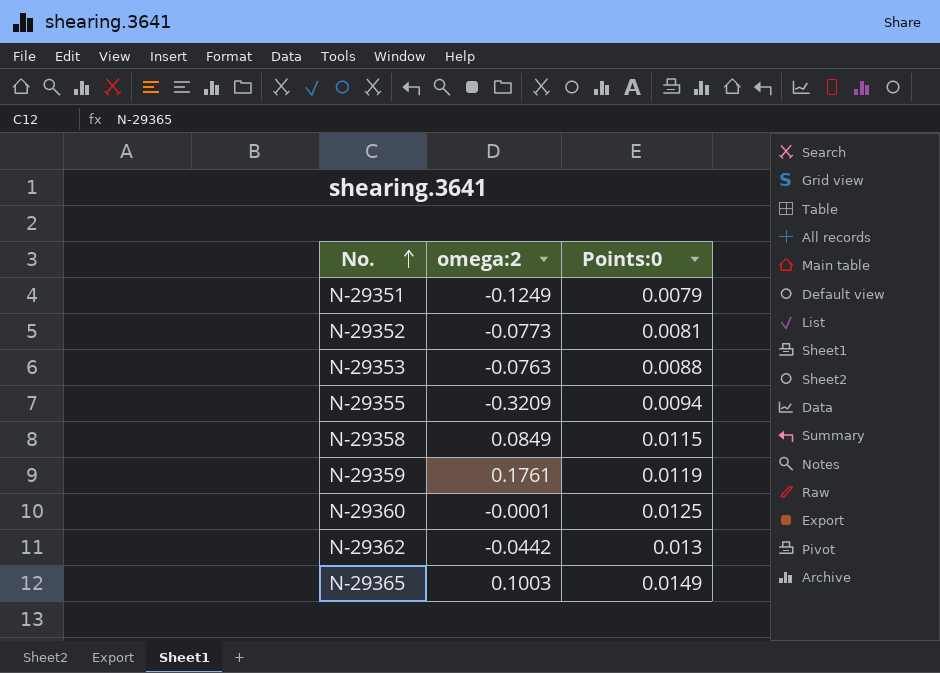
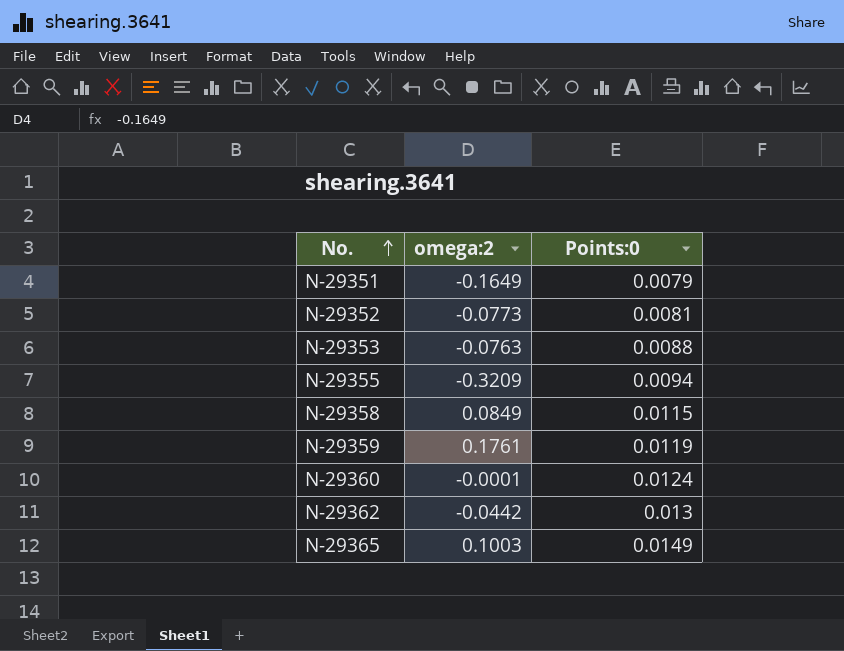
N-29351 | omega:2: -0.1249 -> -0.1649
N-29360 | Points:0: 0.0125 -> 0.0124

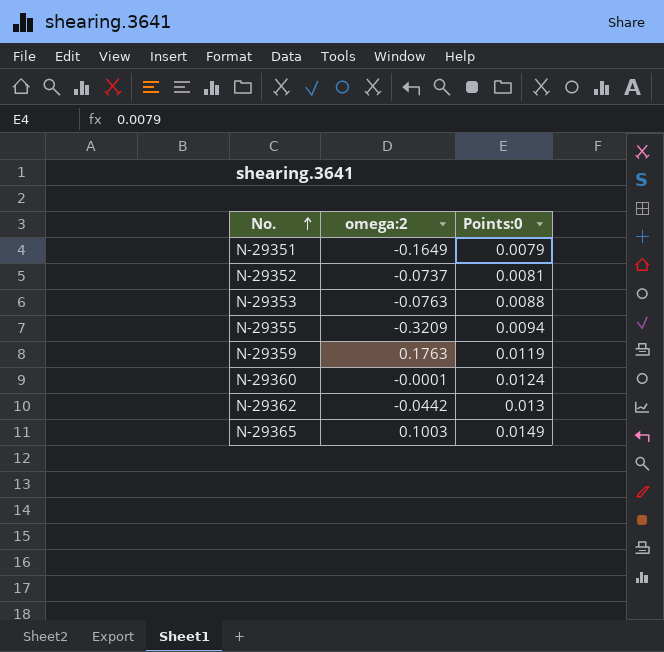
row N-29358: 0.0849 | 0.0115 -> none
N-29352 | omega:2: -0.0773 -> -0.0737
N-29359 | omega:2: 0.1761 -> 0.1763

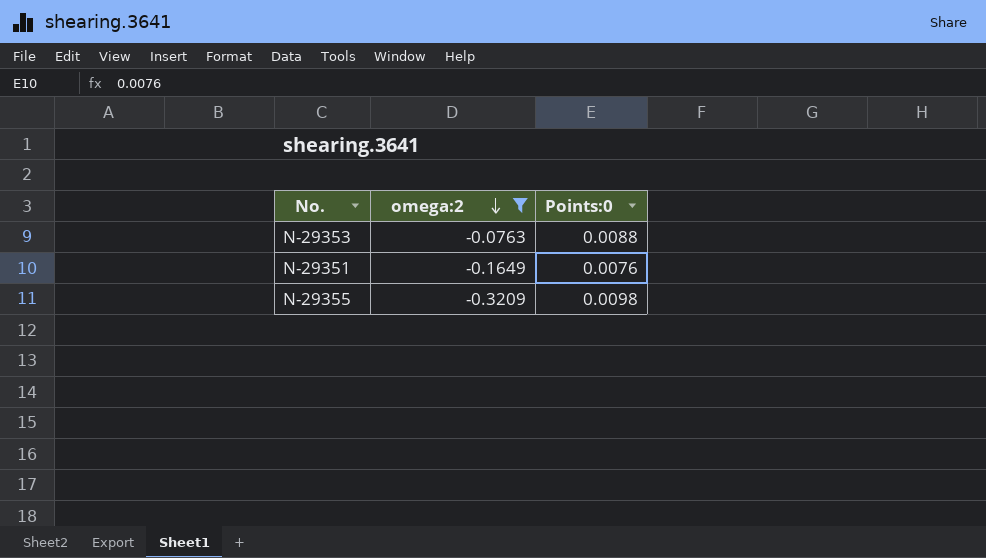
filter: none -> omega:2 <= -0.0763
row order: No. ascending -> omega:2 descending
N-29351 | Points:0: 0.0079 -> 0.0076
N-29355 | Points:0: 0.0094 -> 0.0098

